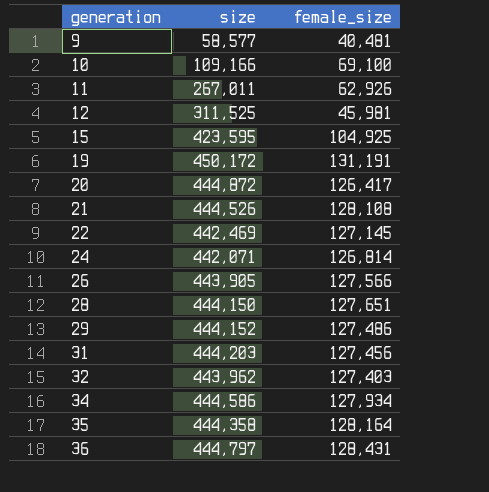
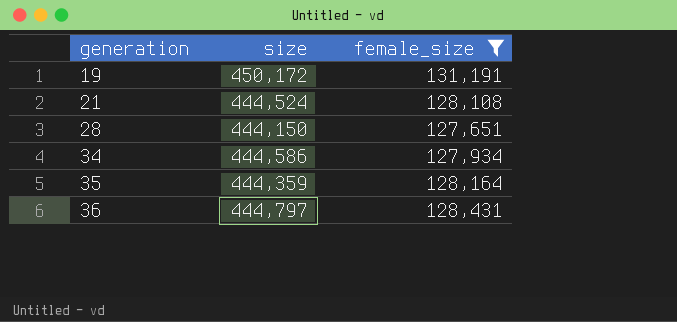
filter: none -> female_size >= 127,651
21 | size: 444,526 -> 444,524
35 | size: 444,358 -> 444,359

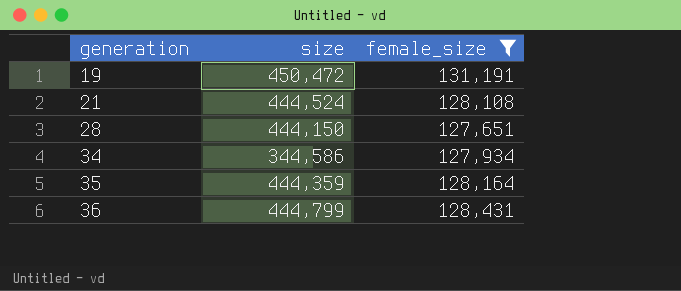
19 | size: 450,172 -> 450,472
34 | size: 444,586 -> 344,586
36 | size: 444,797 -> 444,799

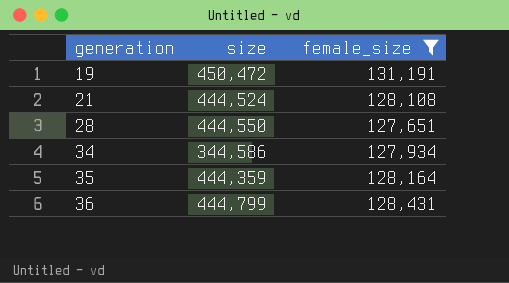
28 | size: 444,150 -> 444,550

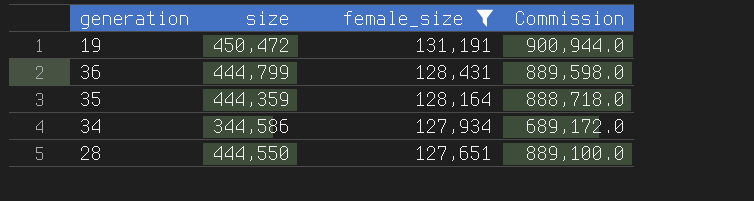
row order: generation ascending -> female_size descending
column Commission | formula: none -> [size] * 2
row 21: 444,524 | 128,108 -> none

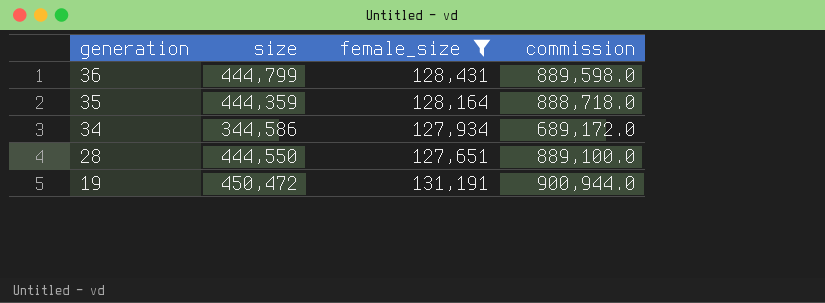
row order: female_size descending -> generation descending
column name: Commission -> commission

